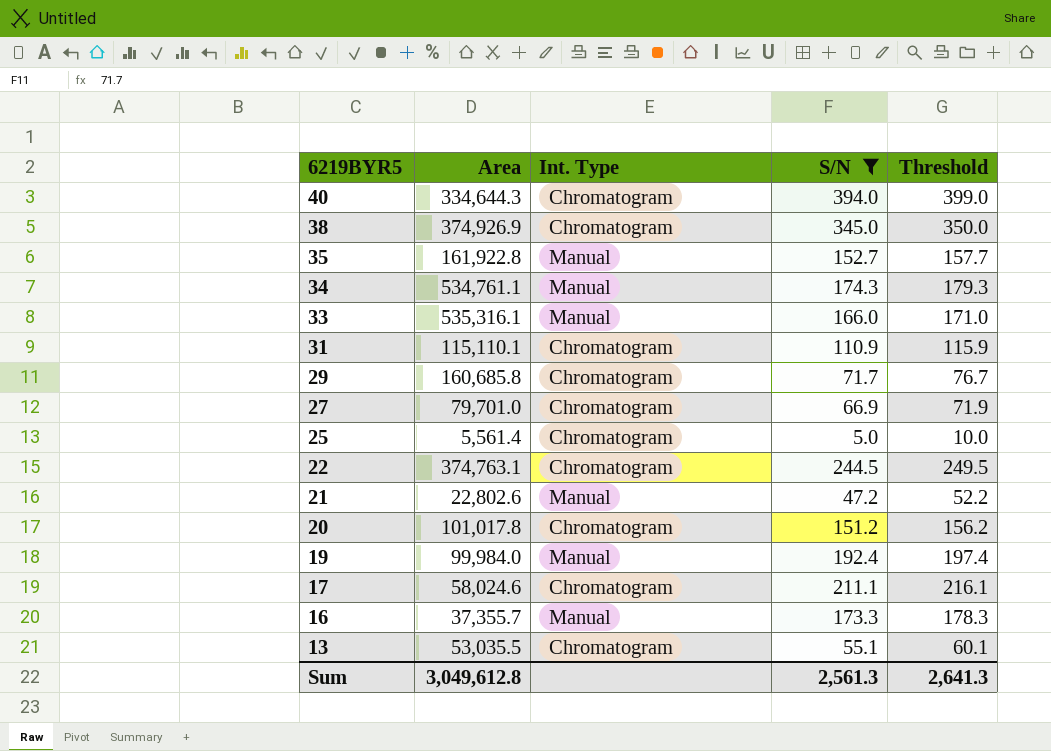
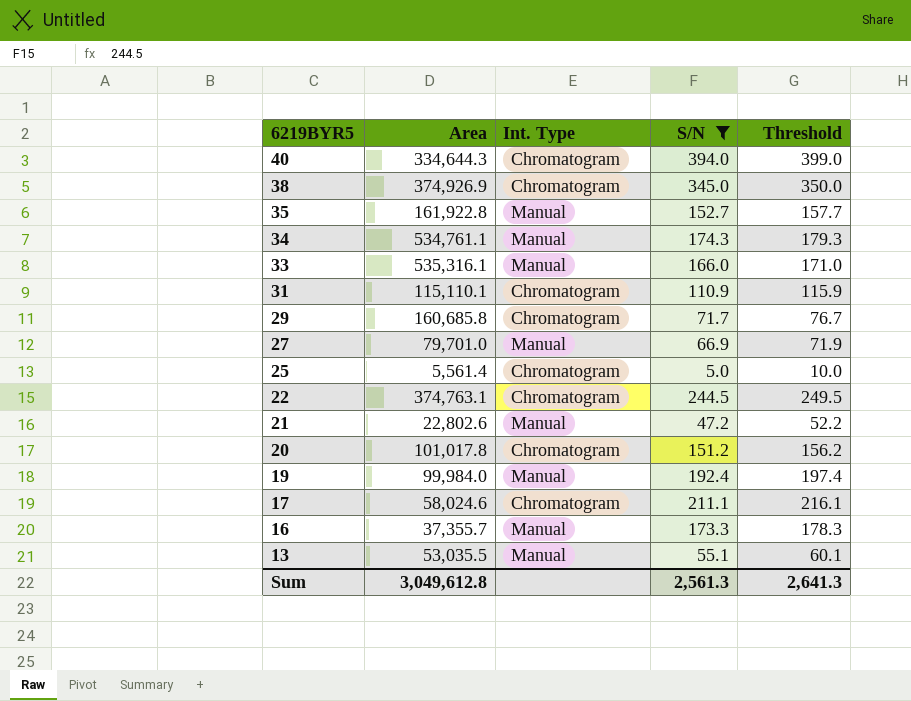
27 | Int. Type: Chromatogram -> Manual
13 | Int. Type: Chromatogram -> Manual

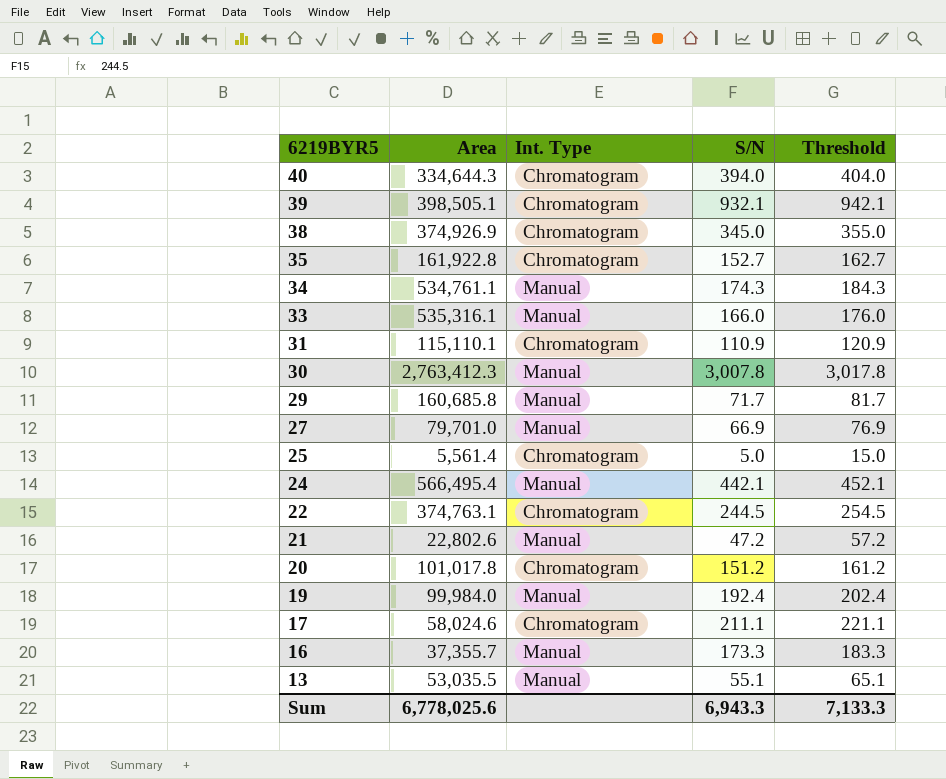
filter: S/N <= 394.0 -> none
column Threshold | formula: [S/N] + 5 -> [S/N] + 10
35 | Int. Type: Manual -> Chromatogram
29 | Int. Type: Chromatogram -> Manual
Sum | Area: 3,049,612.8 -> 6,778,025.6
Sum | S/N: 2,561.3 -> 6,943.3
Sum | Threshold: 2,641.3 -> 7,133.3

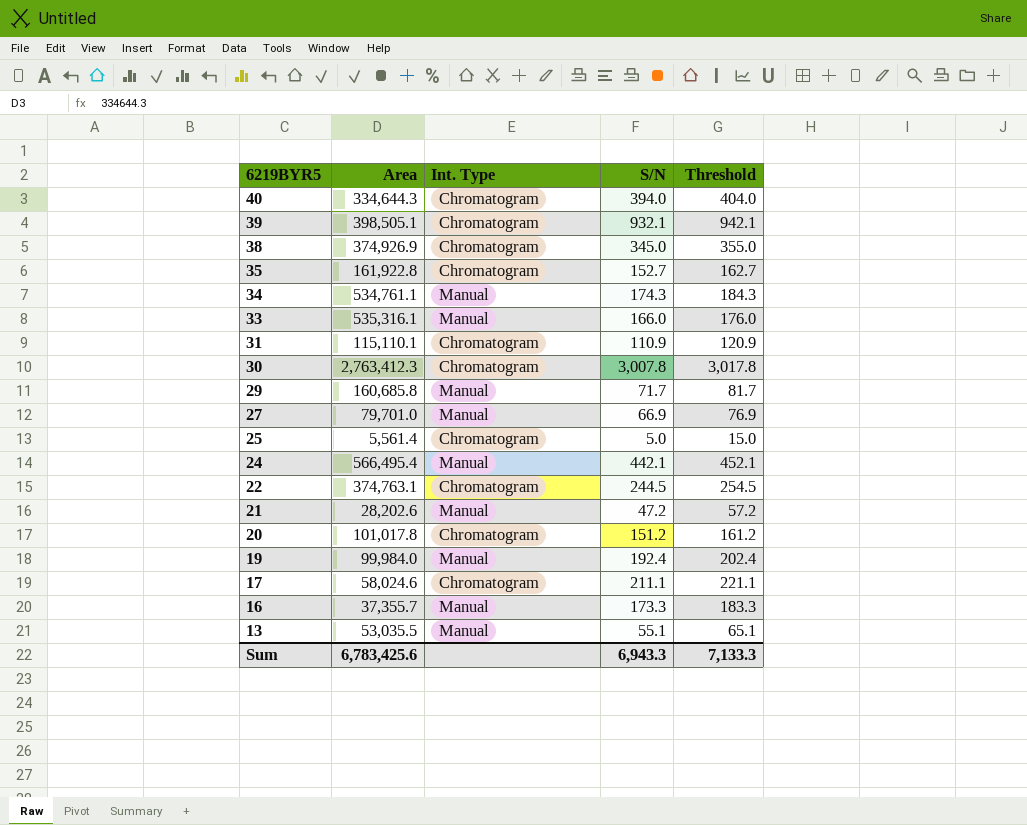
30 | Int. Type: Manual -> Chromatogram
21 | Area: 22,802.6 -> 28,202.6
Sum | Area: 6,778,025.6 -> 6,783,425.6

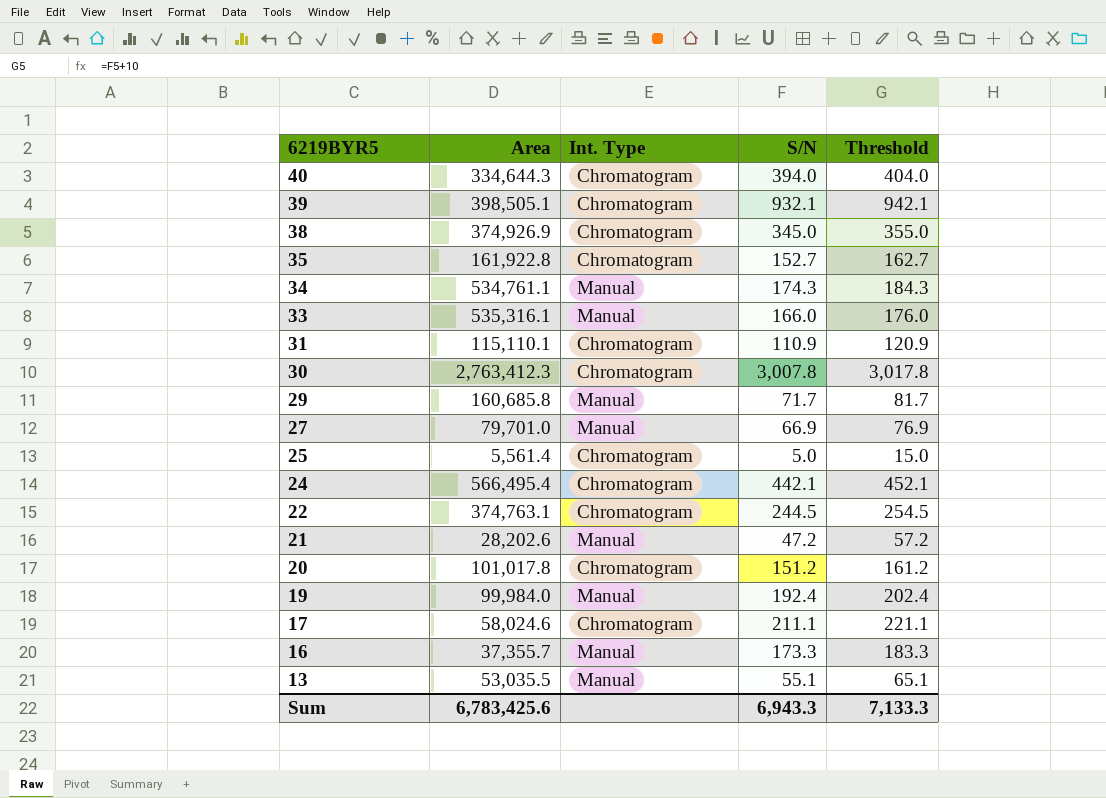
24 | Int. Type: Manual -> Chromatogram

